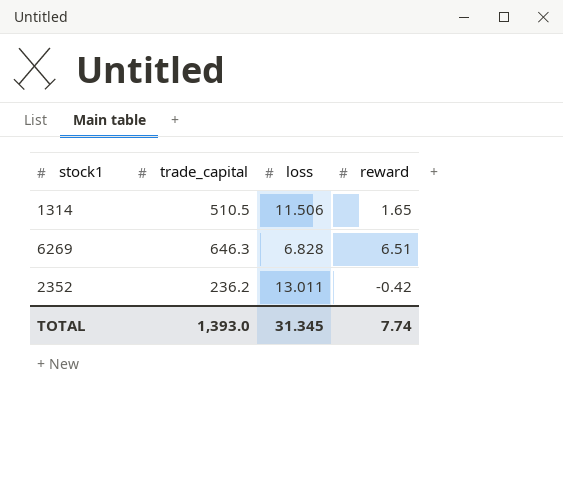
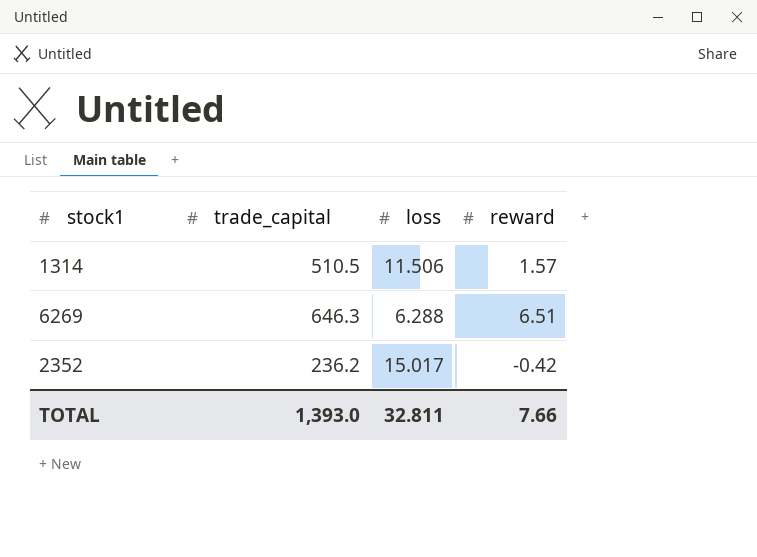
1314 | reward: 1.65 -> 1.57
6269 | loss: 6.828 -> 6.288
2352 | loss: 13.011 -> 15.017
TOTAL | loss: 31.345 -> 32.811
TOTAL | reward: 7.74 -> 7.66

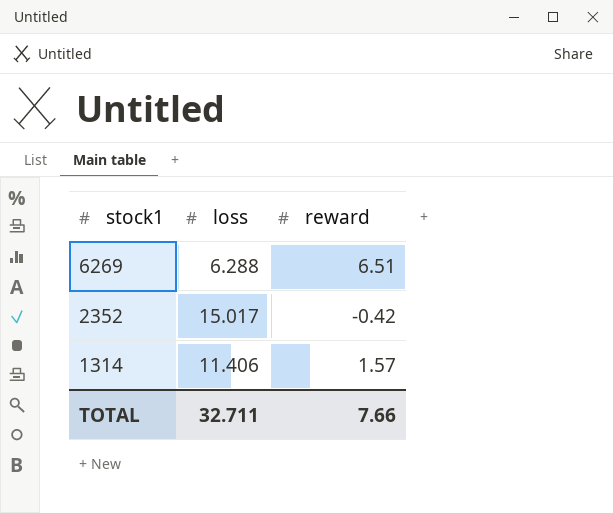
row order: none -> stock1 descending
column trade_capital | position: 2 -> none
1314 | loss: 11.506 -> 11.406
TOTAL | loss: 32.811 -> 32.711

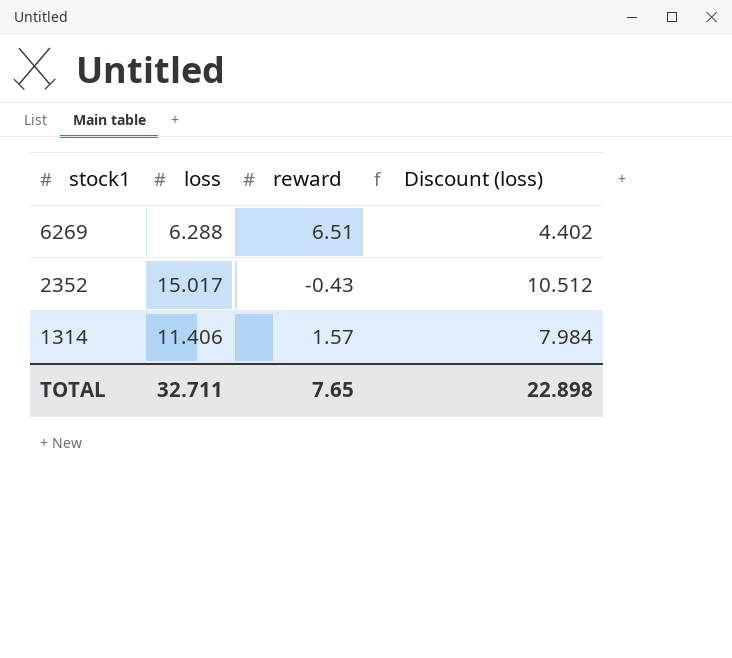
column Discount (loss) | formula: none -> [loss] * 0.7
2352 | reward: -0.42 -> -0.43
TOTAL | reward: 7.66 -> 7.65

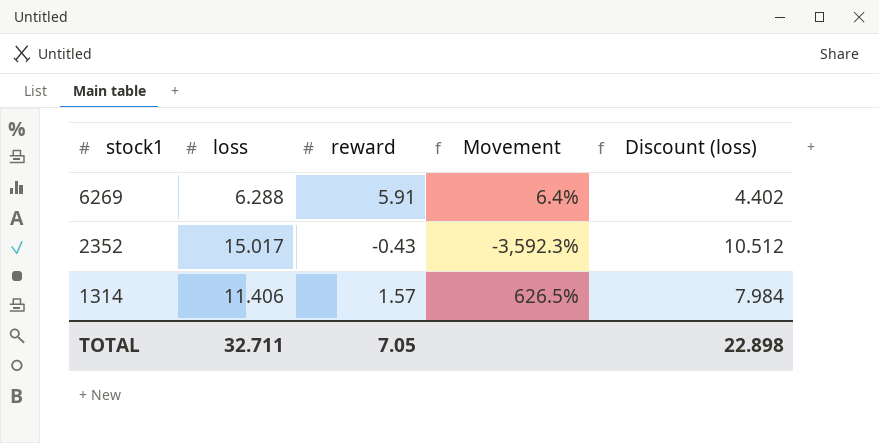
column Movement | formula: none -> ([loss] - [reward]) / [reward]
6269 | reward: 6.51 -> 5.91
TOTAL | reward: 7.65 -> 7.05

